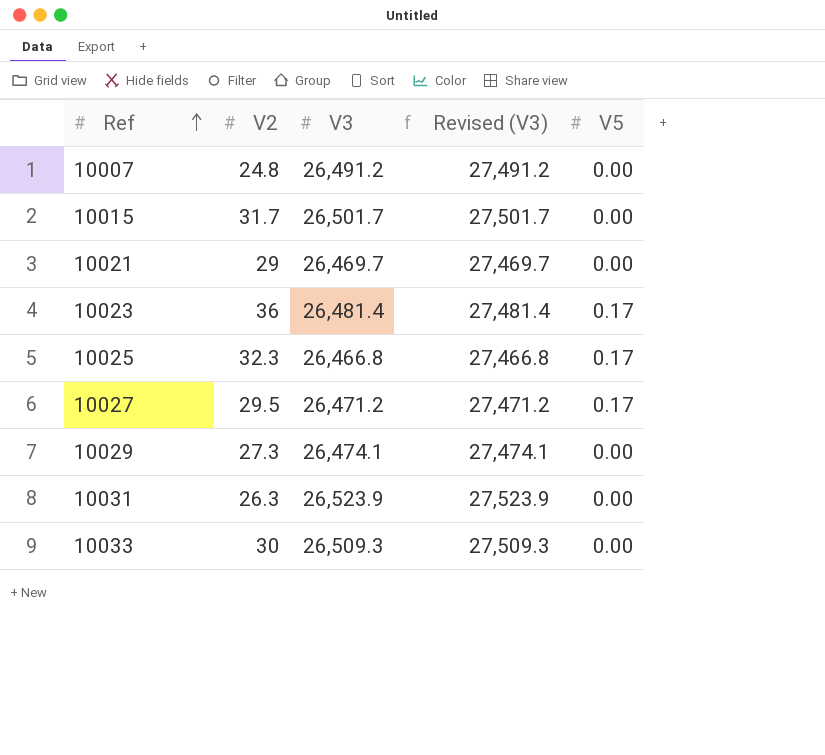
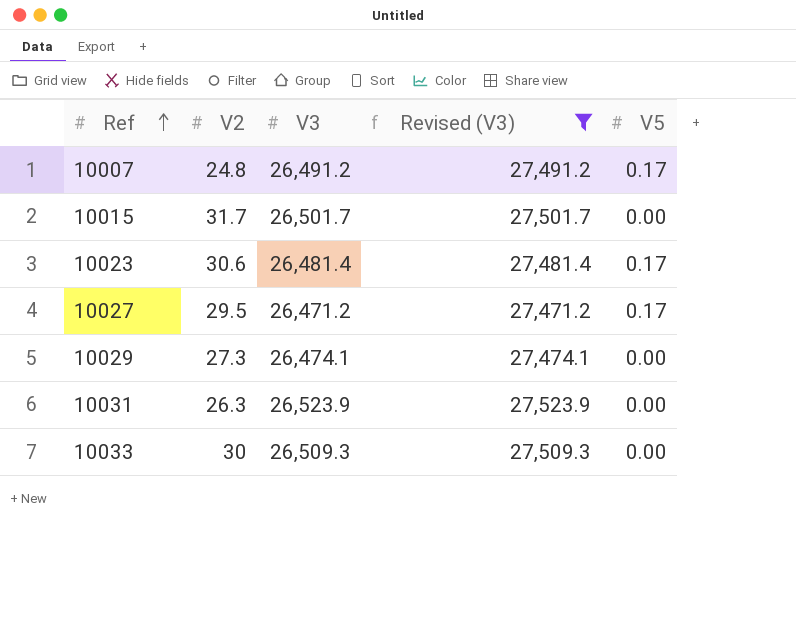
filter: none -> Revised (V3) >= 27,471.2
10007 | V5: 0.00 -> 0.17
10023 | V2: 36 -> 30.6

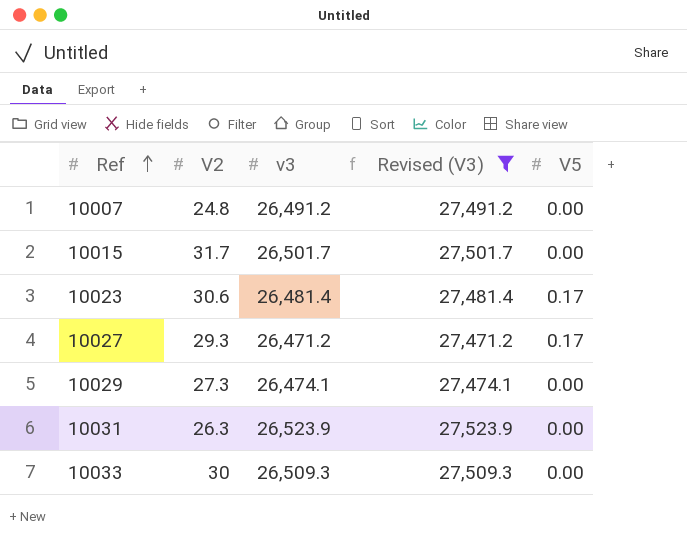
column name: V3 -> v3
10007 | V5: 0.17 -> 0.00
10027 | V2: 29.5 -> 29.3

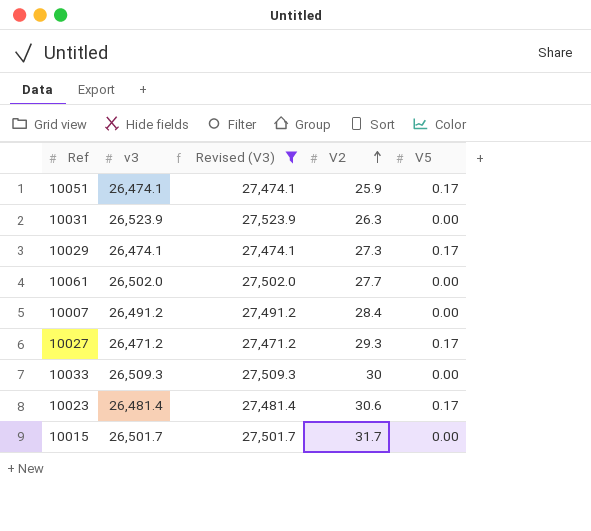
row order: Ref ascending -> V2 ascending
column V2 | position: 2 -> 4
row 10051: none -> 26,474.1 | 27,474.1 | 25.9 | 0.17
10029 | V5: 0.00 -> 0.17
row 10061: none -> 26,502.0 | 27,502.0 | 27.7 | 0.00
10007 | V2: 24.8 -> 28.4

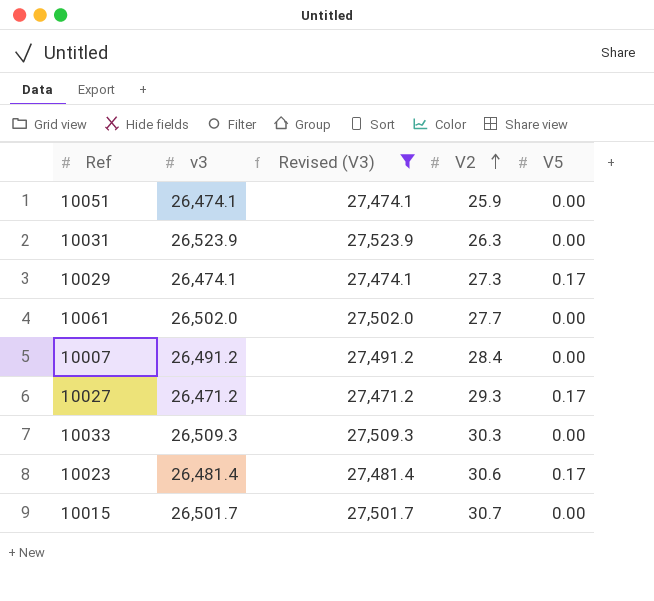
10051 | V5: 0.17 -> 0.00
10033 | V2: 30 -> 30.3
10015 | V2: 31.7 -> 30.7

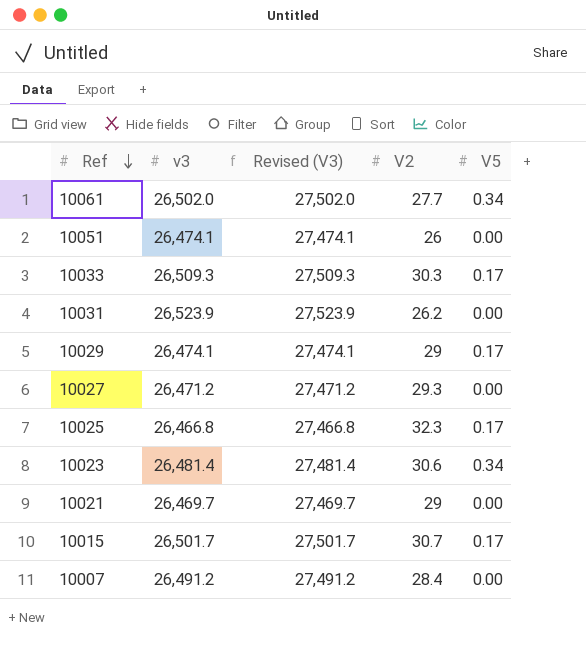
filter: Revised (V3) >= 27,471.2 -> none
row order: V2 ascending -> Ref descending
10061 | V5: 0.00 -> 0.34
10051 | V2: 25.9 -> 26
10033 | V5: 0.00 -> 0.17
10031 | V2: 26.3 -> 26.2
10029 | V2: 27.3 -> 29
10027 | V5: 0.17 -> 0.00
10023 | V5: 0.17 -> 0.34
10015 | V5: 0.00 -> 0.17

